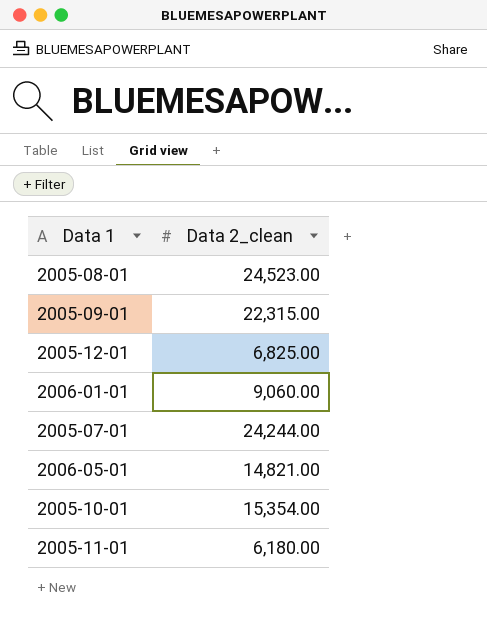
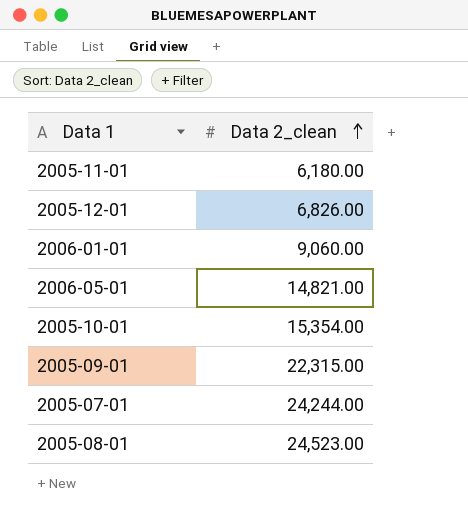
row order: none -> Data 2_clean ascending
2005-12-01 | Data 2_clean: 6,825.00 -> 6,826.00

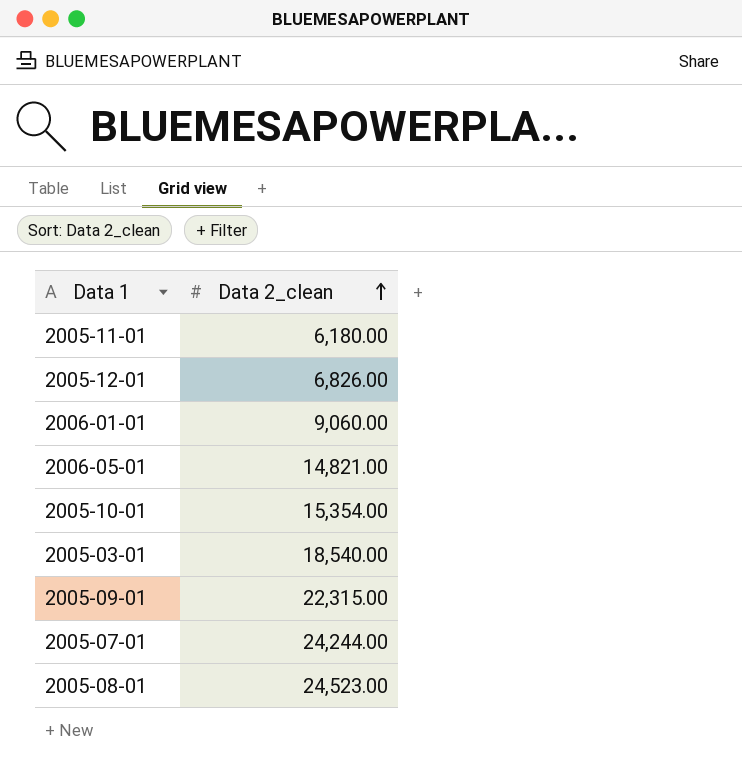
row 2005-03-01: none -> 18,540.00

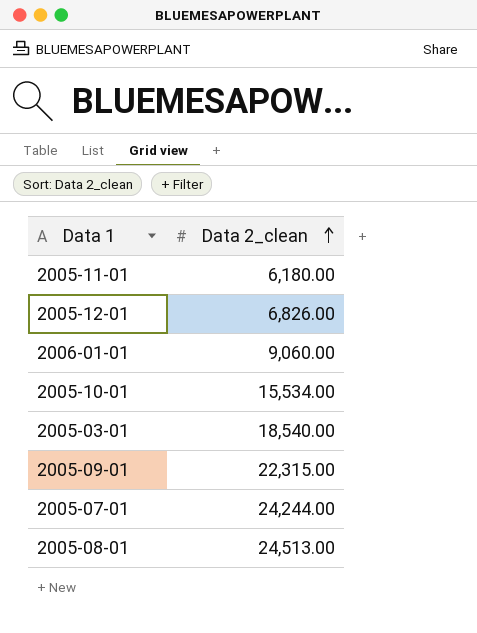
row 2006-05-01: 14,821.00 -> none
2005-10-01 | Data 2_clean: 15,354.00 -> 15,534.00
2005-08-01 | Data 2_clean: 24,523.00 -> 24,513.00

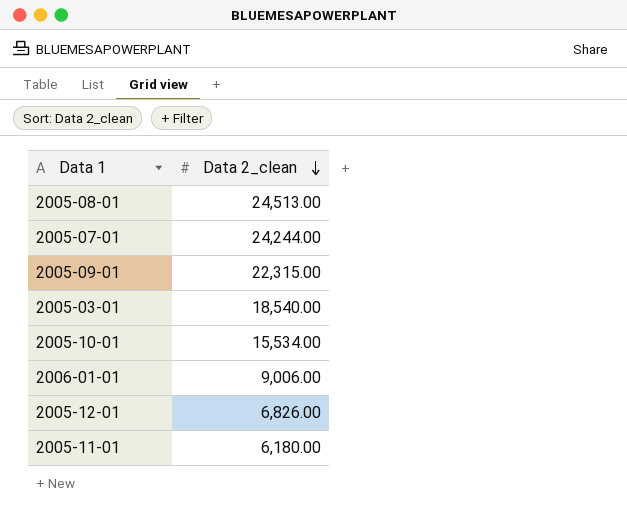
row order: Data 2_clean ascending -> Data 2_clean descending
2006-01-01 | Data 2_clean: 9,060.00 -> 9,006.00

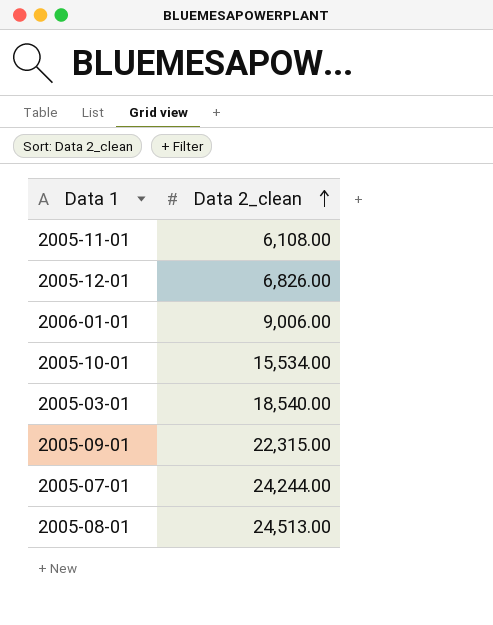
row order: Data 2_clean descending -> Data 2_clean ascending
2005-11-01 | Data 2_clean: 6,180.00 -> 6,108.00

